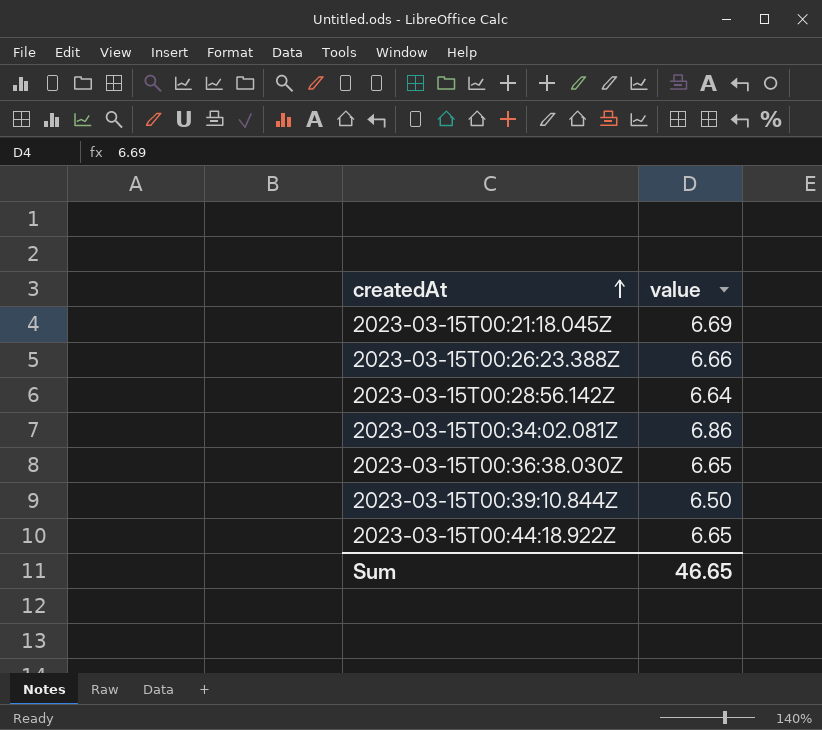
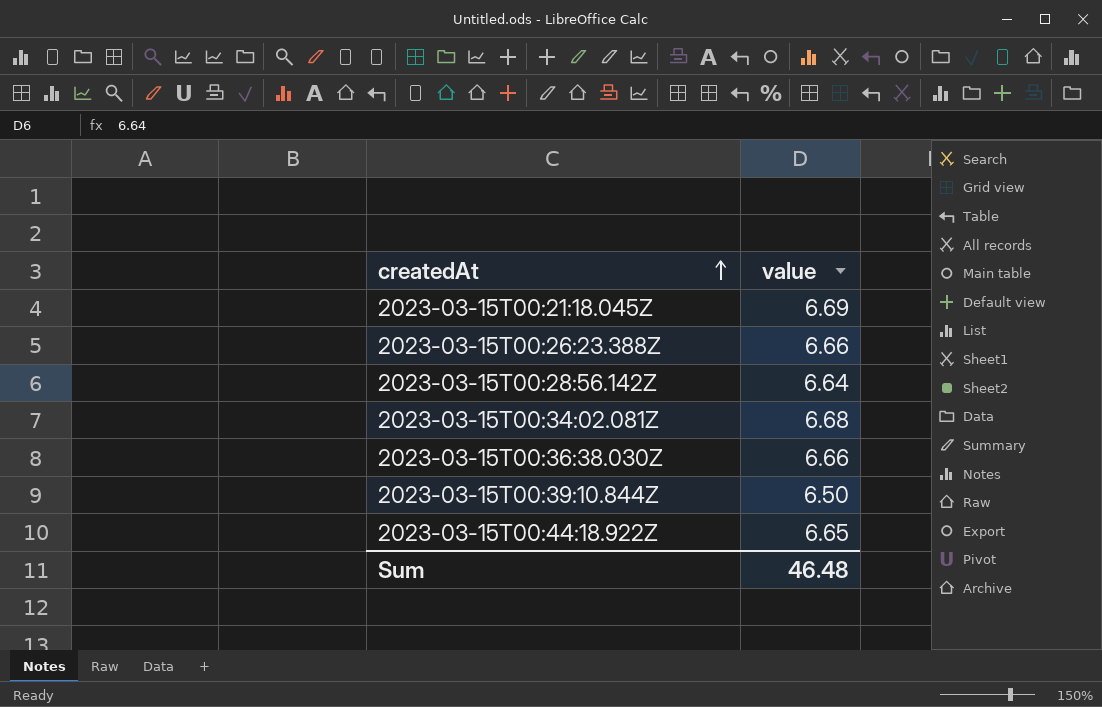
2023-03-15T00:34:02.081Z | value: 6.86 -> 6.68
2023-03-15T00:36:38.030Z | value: 6.65 -> 6.66
Sum | value: 46.65 -> 46.48

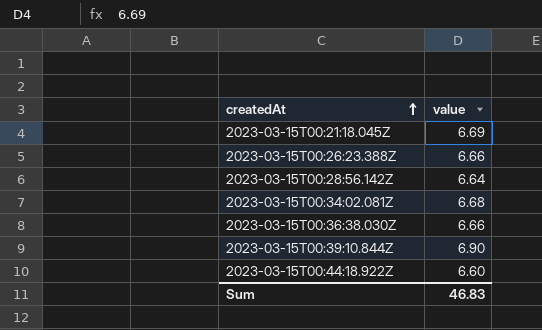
2023-03-15T00:39:10.844Z | value: 6.50 -> 6.90
2023-03-15T00:44:18.922Z | value: 6.65 -> 6.60
Sum | value: 46.48 -> 46.83

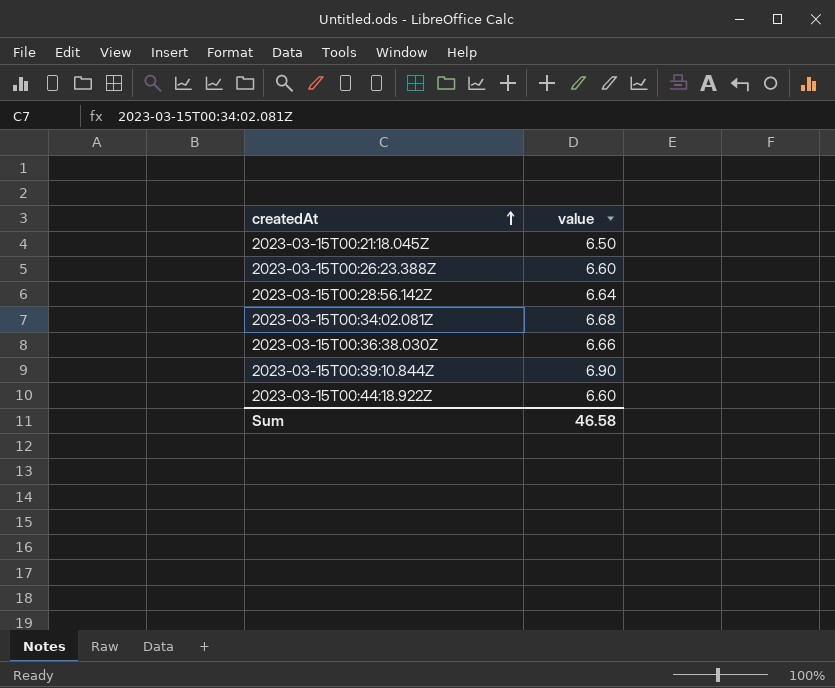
2023-03-15T00:21:18.045Z | value: 6.69 -> 6.50
2023-03-15T00:26:23.388Z | value: 6.66 -> 6.60
Sum | value: 46.83 -> 46.58

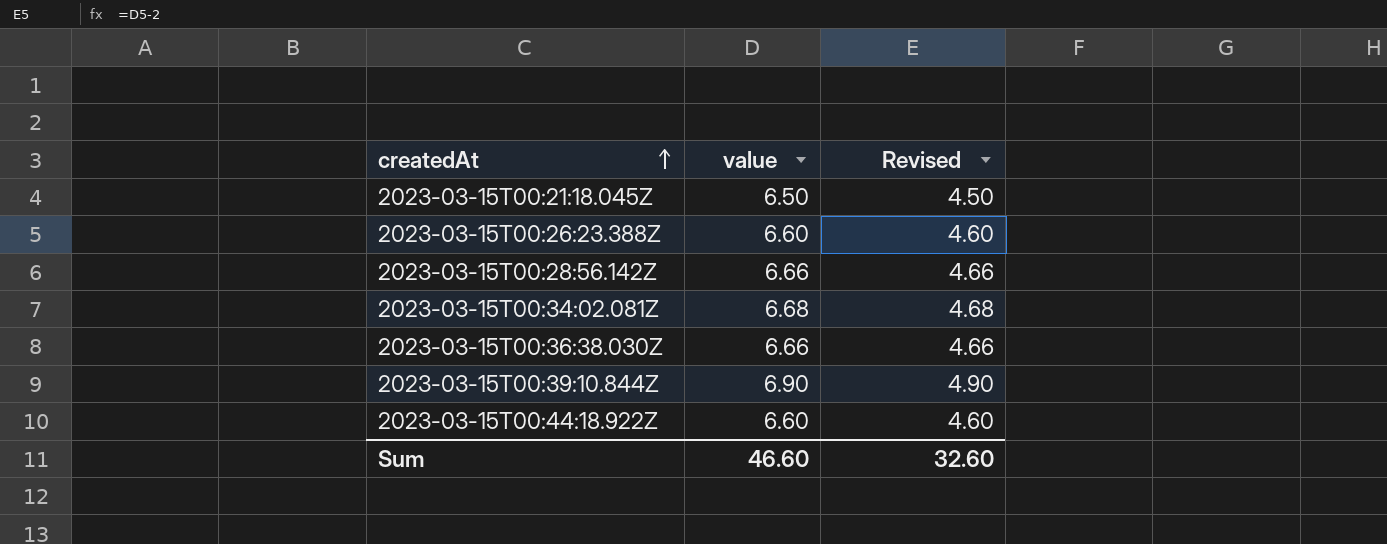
column Revised | formula: none -> [value] - 2
2023-03-15T00:28:56.142Z | value: 6.64 -> 6.66
Sum | value: 46.58 -> 46.60

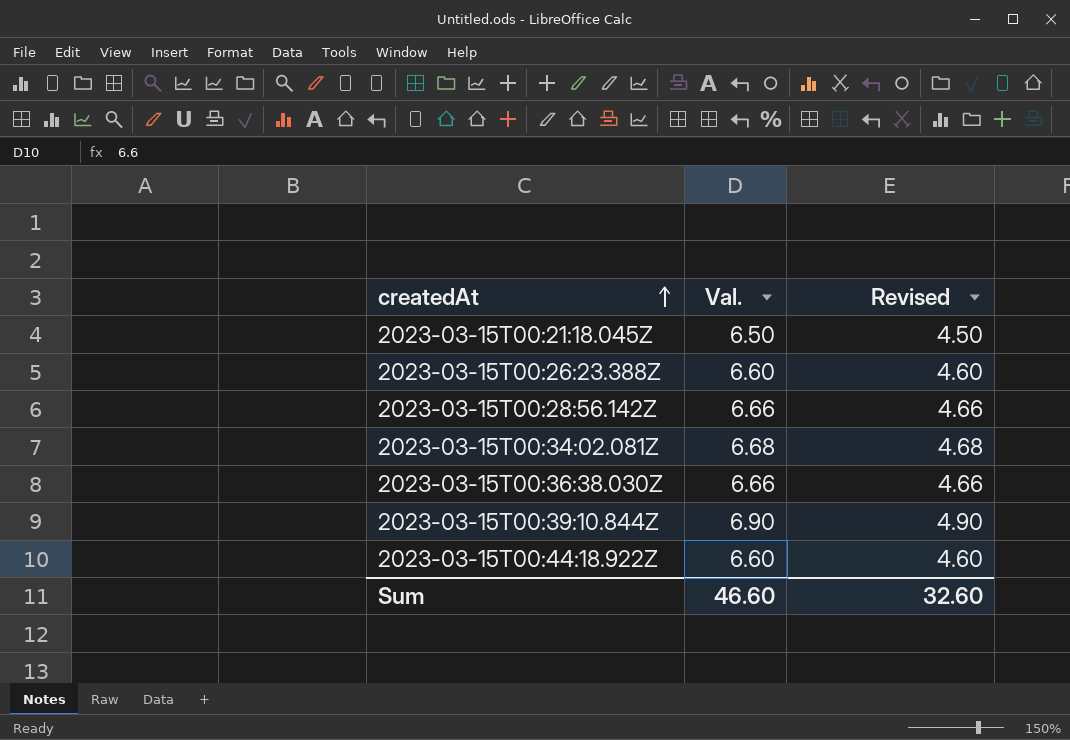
column name: value -> Val.

